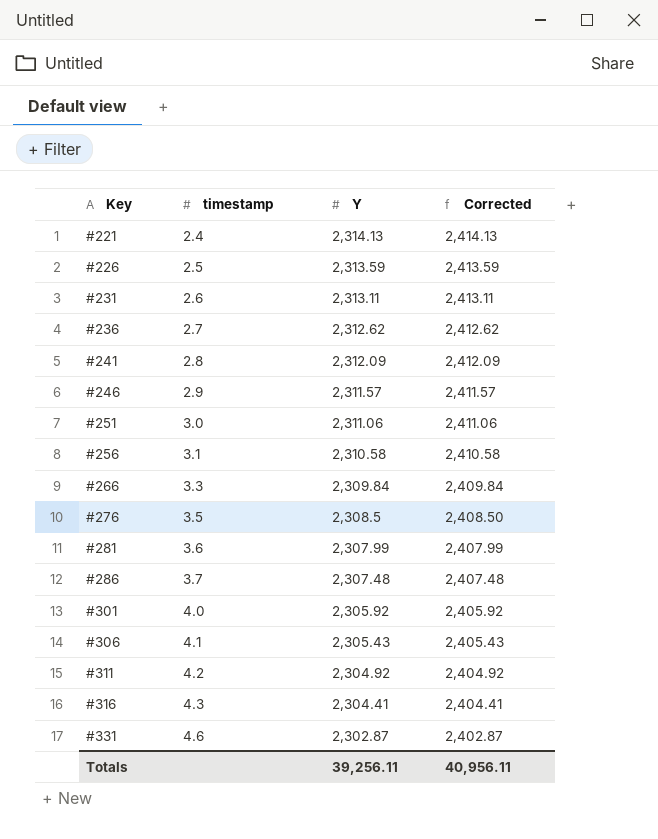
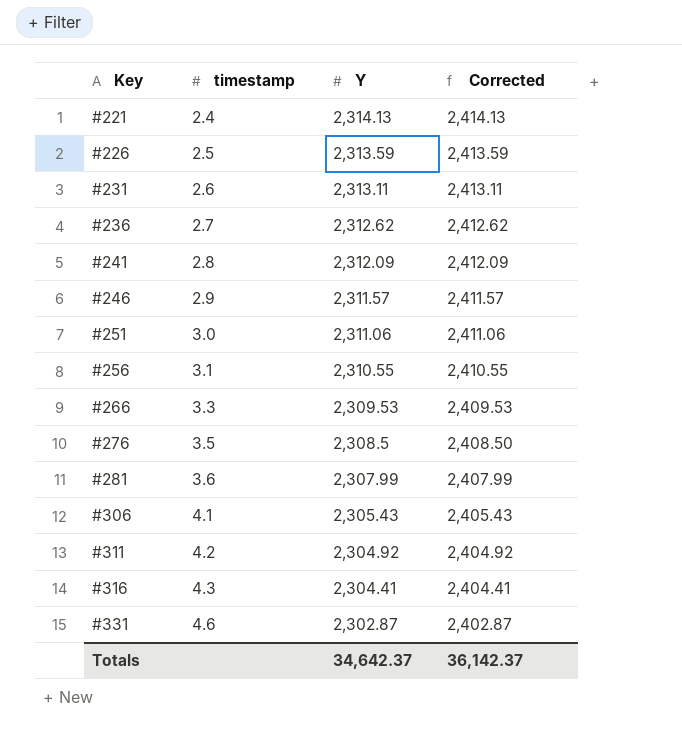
row #286: 3.7 | 2,307.48 | 2,407.48 -> none
row #301: 4.0 | 2,305.92 | 2,405.92 -> none
#256 | Y: 2,310.58 -> 2,310.55
#256 | Corrected: 2,410.58 -> 2,410.55
#266 | Y: 2,309.84 -> 2,309.53
#266 | Corrected: 2,409.84 -> 2,409.53
Totals | Y: 39,256.11 -> 34,642.37
Totals | Corrected: 40,956.11 -> 36,142.37

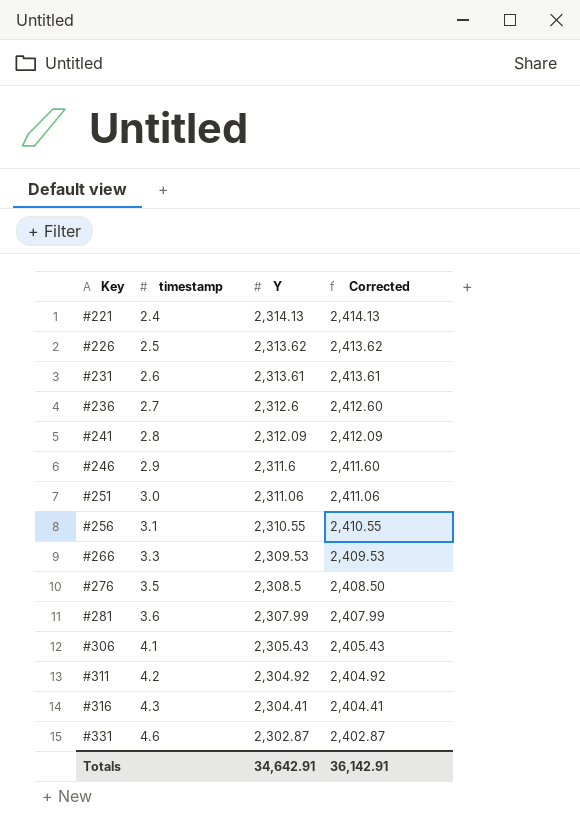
#226 | Y: 2,313.59 -> 2,313.62
#226 | Corrected: 2,413.59 -> 2,413.62
#231 | Y: 2,313.11 -> 2,313.61
#231 | Corrected: 2,413.11 -> 2,413.61
#236 | Y: 2,312.62 -> 2,312.6
#236 | Corrected: 2,412.62 -> 2,412.60
#246 | Y: 2,311.57 -> 2,311.6
#246 | Corrected: 2,411.57 -> 2,411.60
Totals | Y: 34,642.37 -> 34,642.91
Totals | Corrected: 36,142.37 -> 36,142.91

